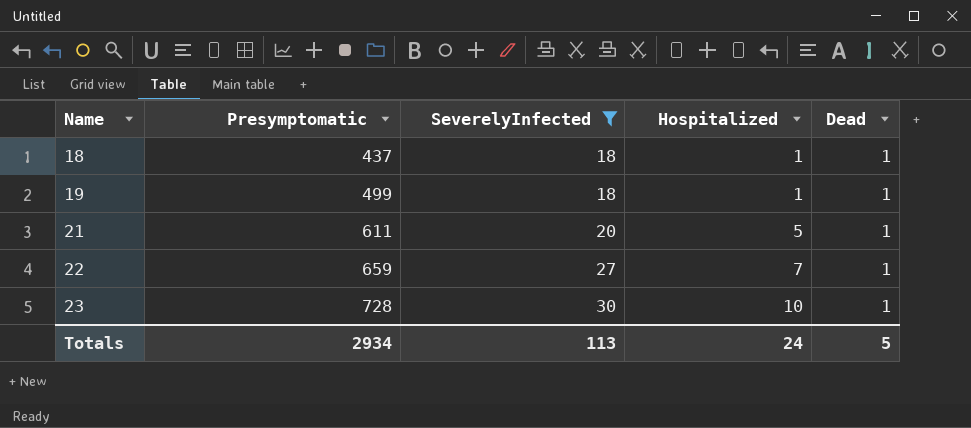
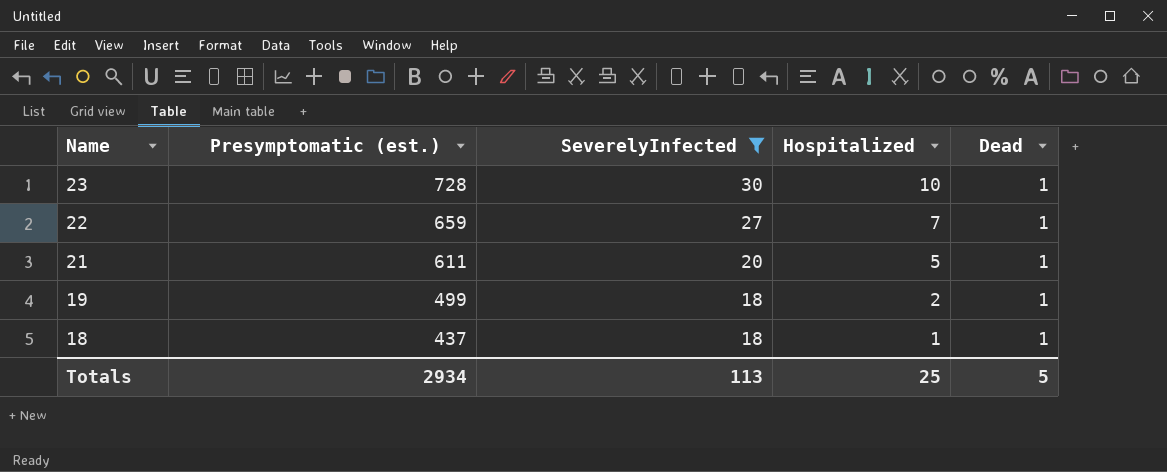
row order: Name ascending -> Name descending
column name: Presymptomatic -> Presymptomatic (est.)
19 | Hospitalized: 1 -> 2
Totals | Hospitalized: 24 -> 25

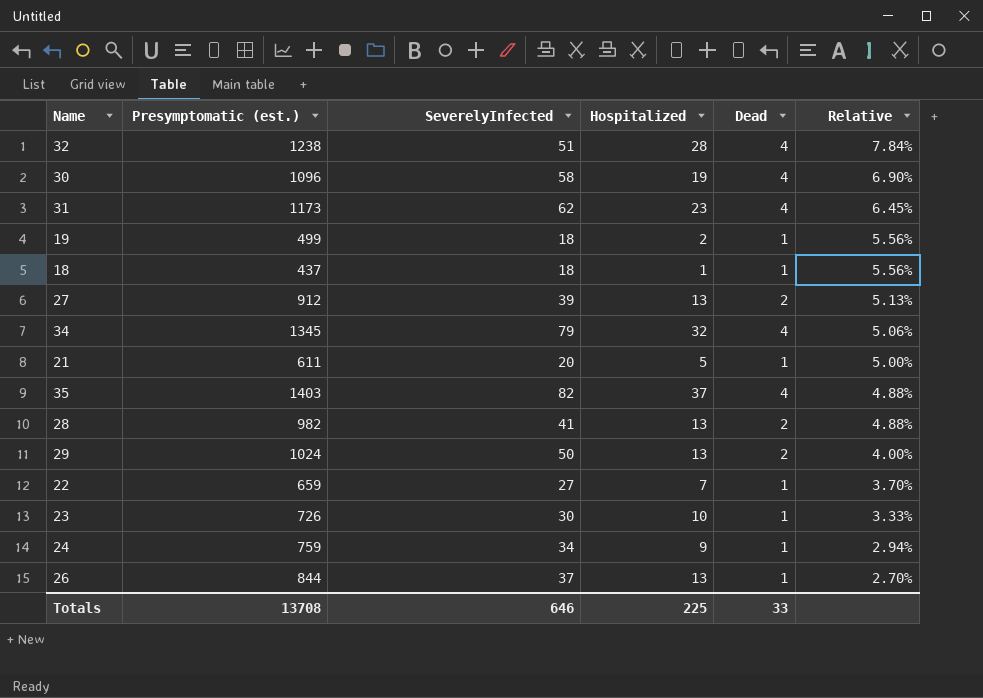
filter: SeverelyInfected <= 30 -> none
row order: Name descending -> Relative descending
column Relative | formula: none -> [Dead] / [SeverelyInfected]
23 | Presymptomatic (est.): 728 -> 726
Totals | Presymptomatic (est.): 2934 -> 13708
Totals | SeverelyInfected: 113 -> 646
Totals | Hospitalized: 25 -> 225
Totals | Dead: 5 -> 33

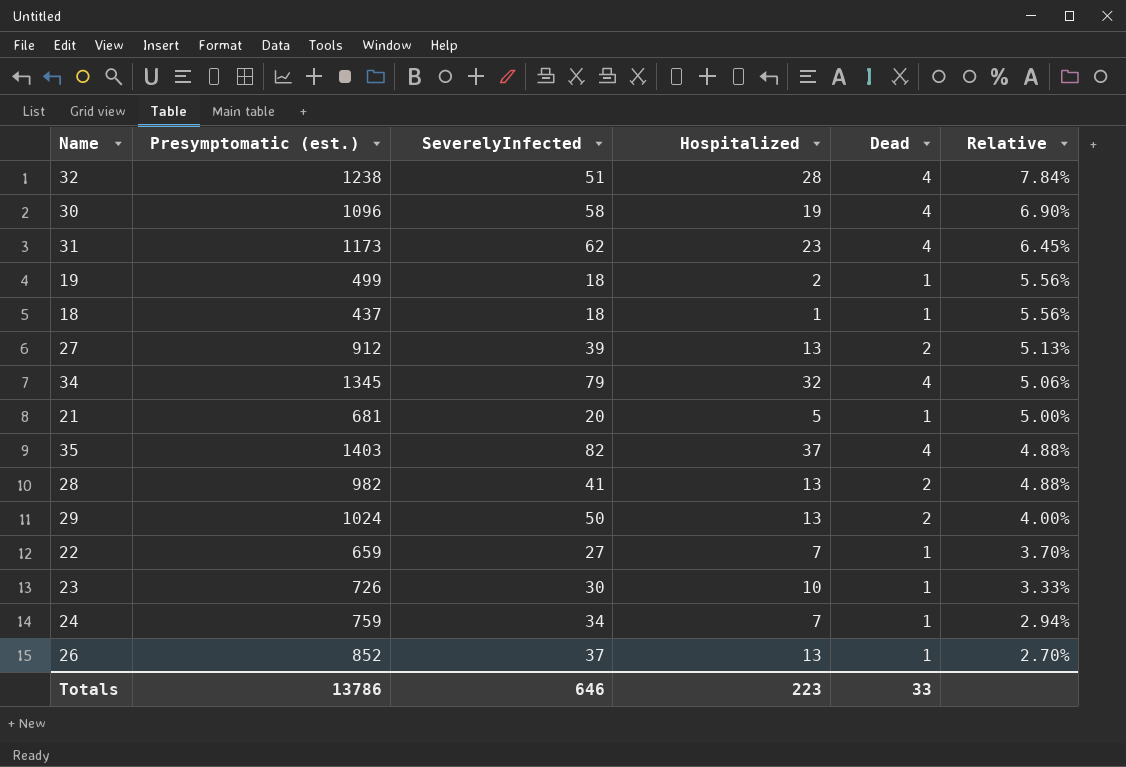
21 | Presymptomatic (est.): 611 -> 681
24 | Hospitalized: 9 -> 7
26 | Presymptomatic (est.): 844 -> 852
Totals | Presymptomatic (est.): 13708 -> 13786
Totals | Hospitalized: 225 -> 223

